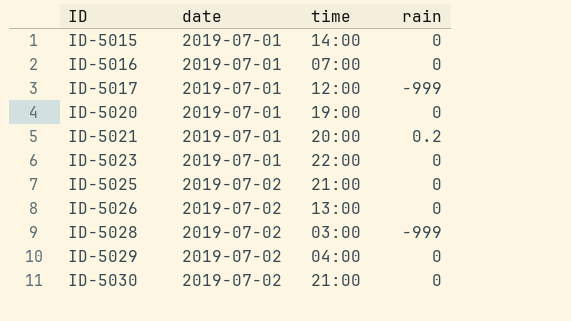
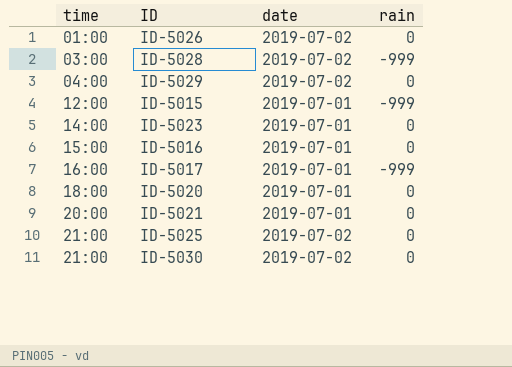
row order: ID ascending -> time ascending
column time | position: 3 -> 1
ID-5026 | time: 13:00 -> 01:00
ID-5015 | time: 14:00 -> 12:00
ID-5015 | rain: 0 -> -999
ID-5023 | time: 22:00 -> 14:00
ID-5016 | time: 07:00 -> 15:00
ID-5017 | time: 12:00 -> 16:00
ID-5020 | time: 19:00 -> 18:00
ID-5021 | rain: 0.2 -> 0

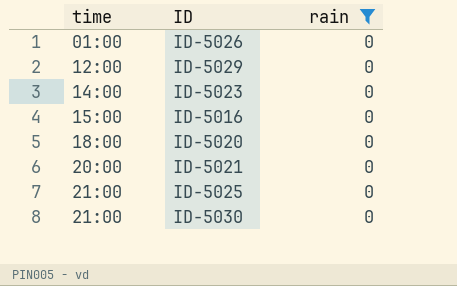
filter: none -> rain = 0
column date | position: 3 -> none
ID-5029 | time: 04:00 -> 12:00

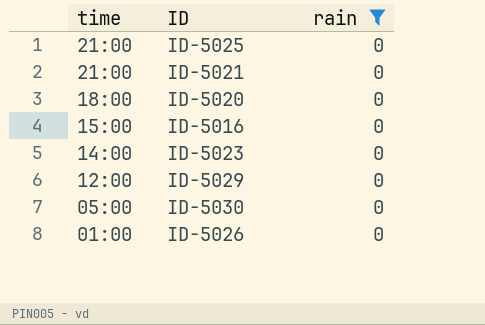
row order: time ascending -> time descending
ID-5021 | time: 20:00 -> 21:00
ID-5030 | time: 21:00 -> 05:00

